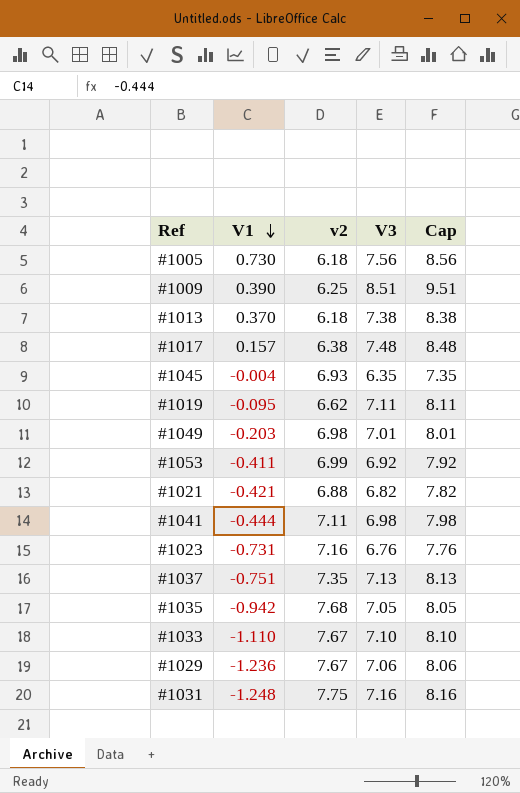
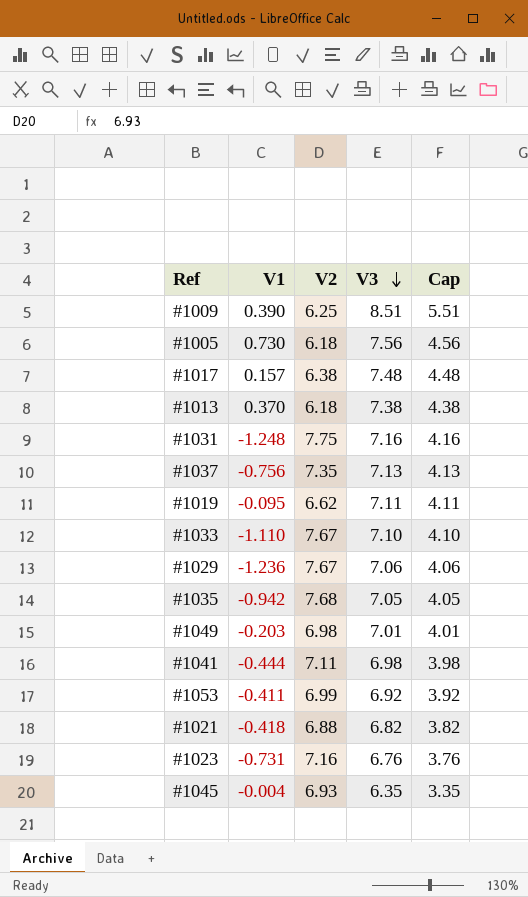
row order: V1 descending -> V3 descending
column name: v2 -> V2
column Cap | formula: [V3] + 1 -> [V3] - 3
#1037 | V1: -0.751 -> -0.756
#1021 | V1: -0.421 -> -0.418

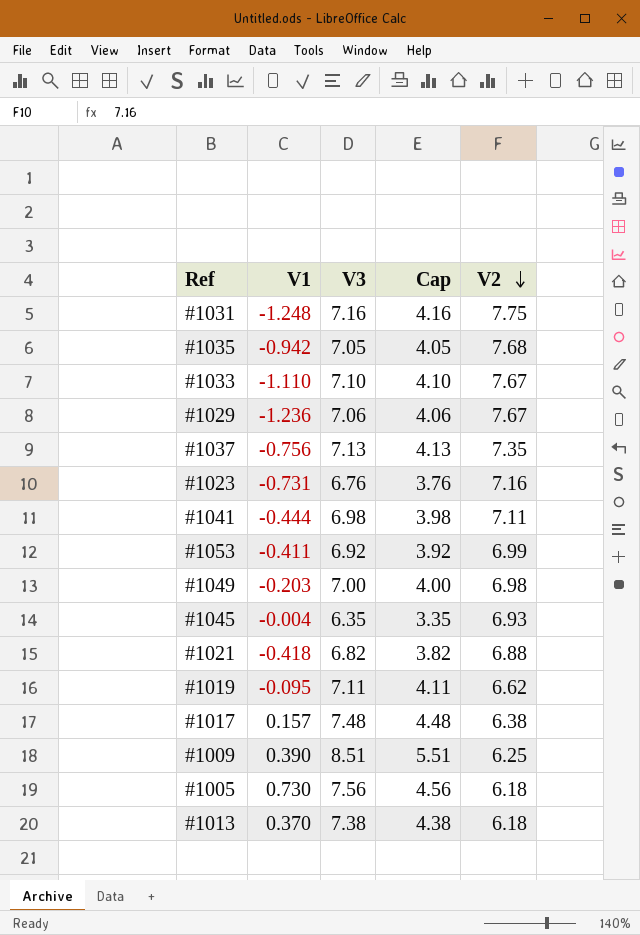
row order: V3 descending -> V2 descending
column V2 | position: 3 -> 5
#1049 | V3: 7.01 -> 7.00
#1049 | Cap: 4.01 -> 4.00

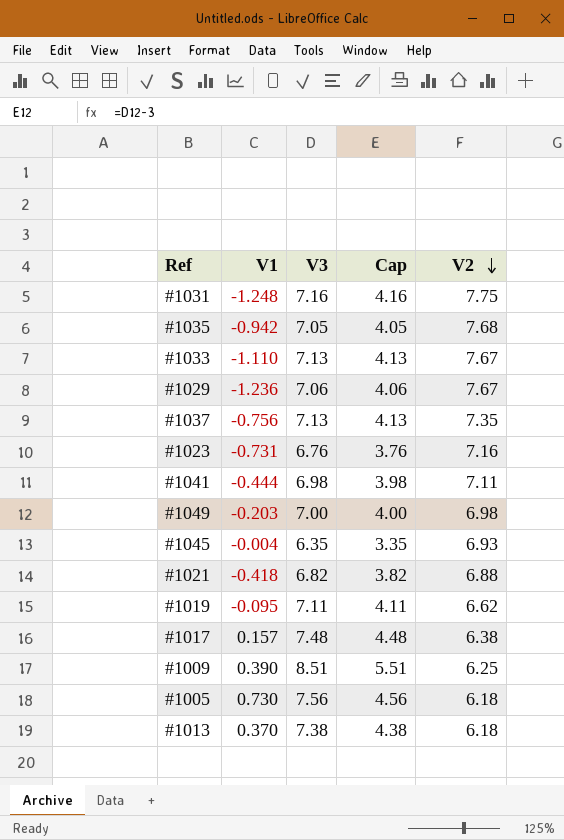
row #1053: -0.411 | 6.92 | 3.92 | 6.99 -> none
#1033 | V3: 7.10 -> 7.13
#1033 | Cap: 4.10 -> 4.13

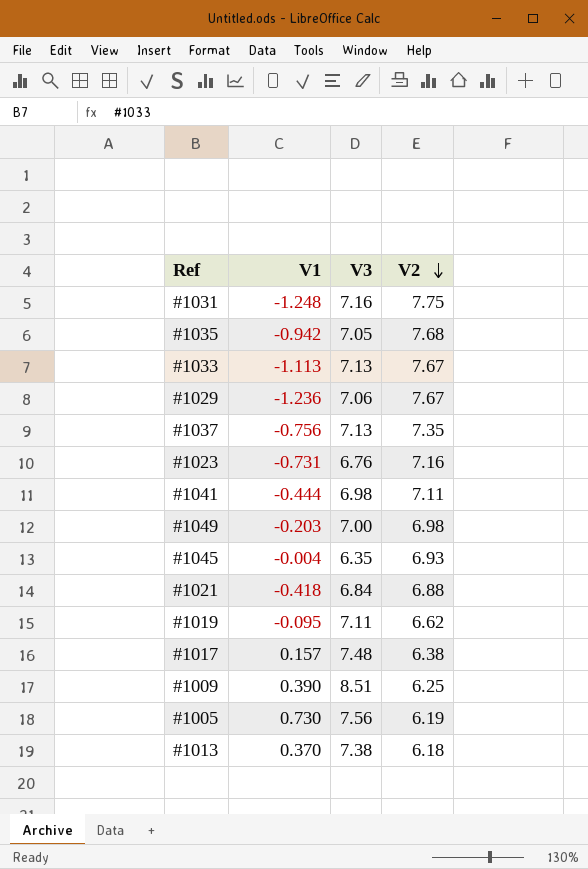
column Cap | formula: [V3] - 3 -> none
#1033 | V1: -1.110 -> -1.113
#1021 | V3: 6.82 -> 6.84
#1005 | V2: 6.18 -> 6.19

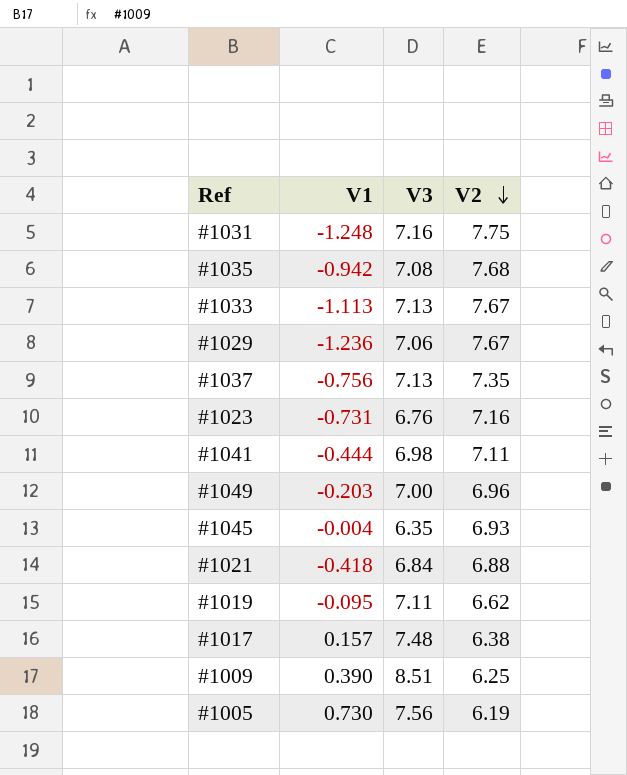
row #1013: 0.370 | 7.38 | 6.18 -> none
#1035 | V3: 7.05 -> 7.08
#1049 | V2: 6.98 -> 6.96

